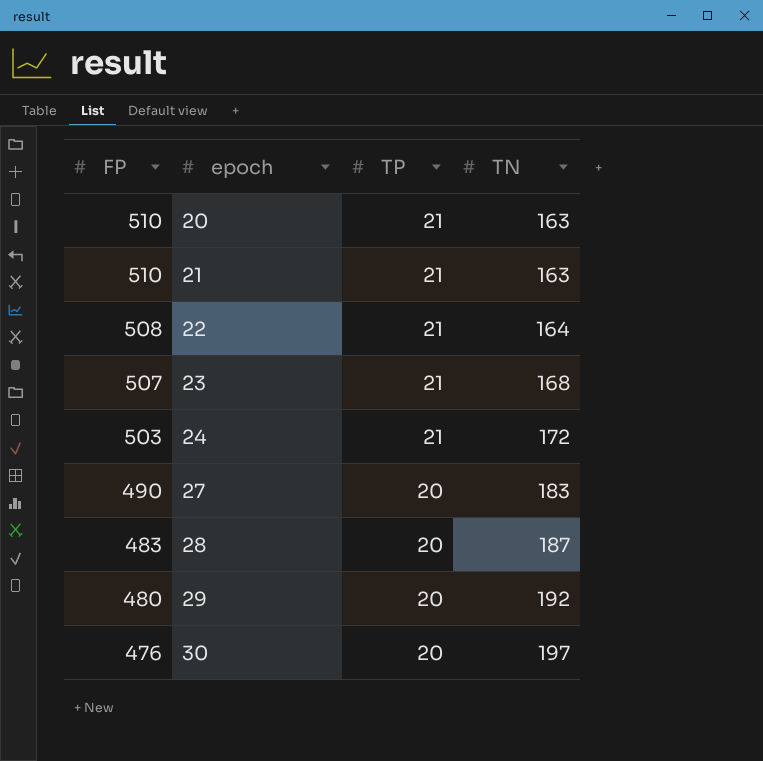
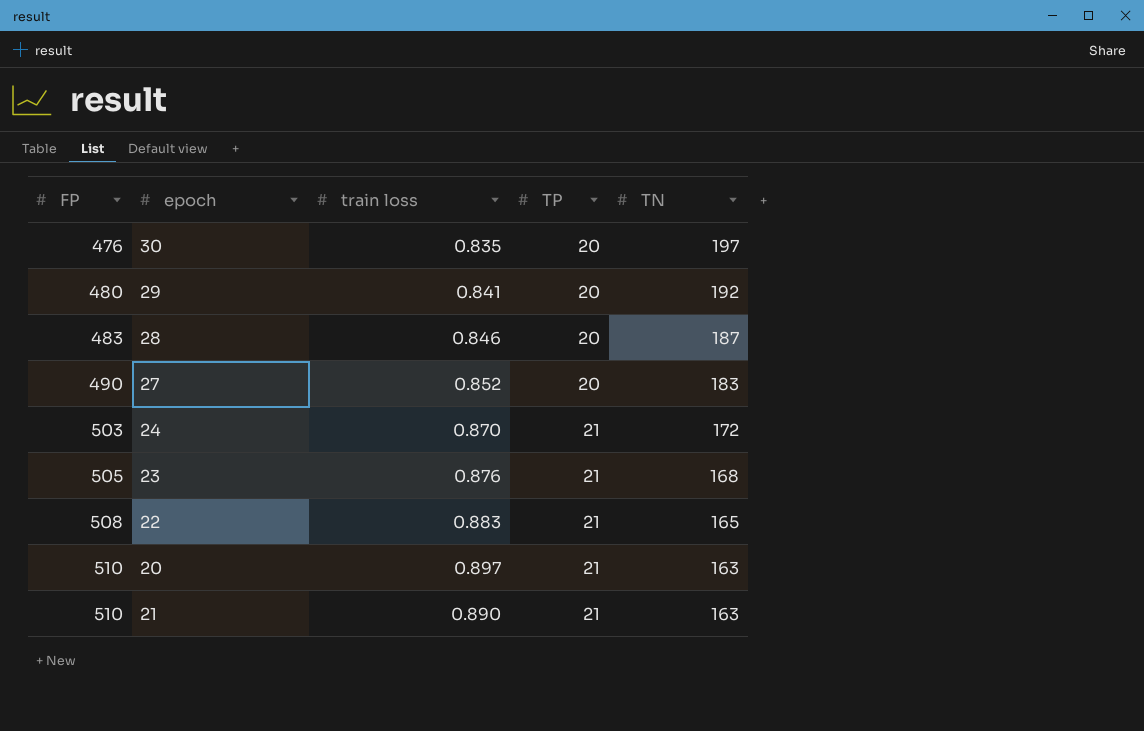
row order: FP descending -> FP ascending
column train loss | position: none -> 3
23 | FP: 507 -> 505
22 | TN: 164 -> 165

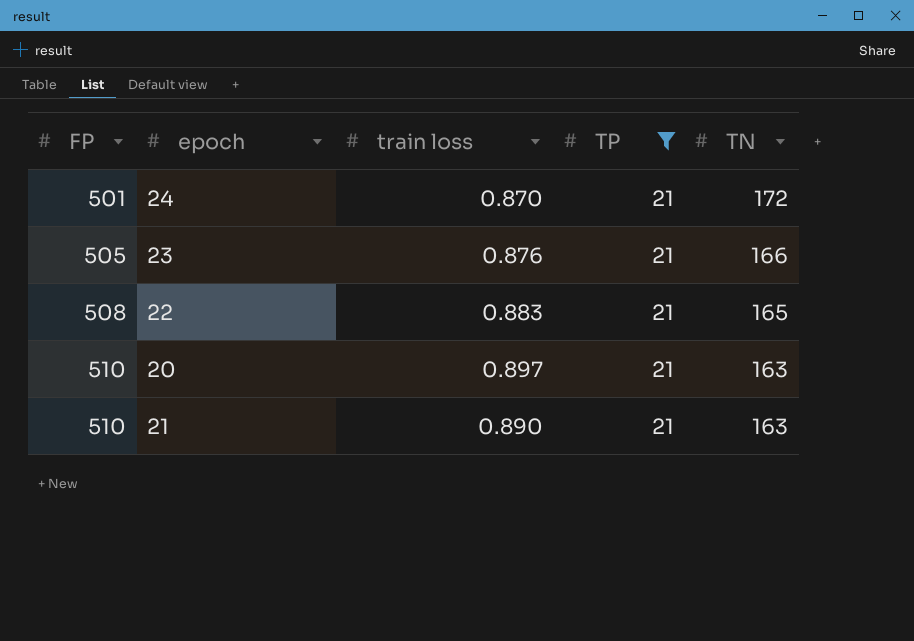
filter: none -> TP = 21
24 | FP: 503 -> 501
23 | TN: 168 -> 166

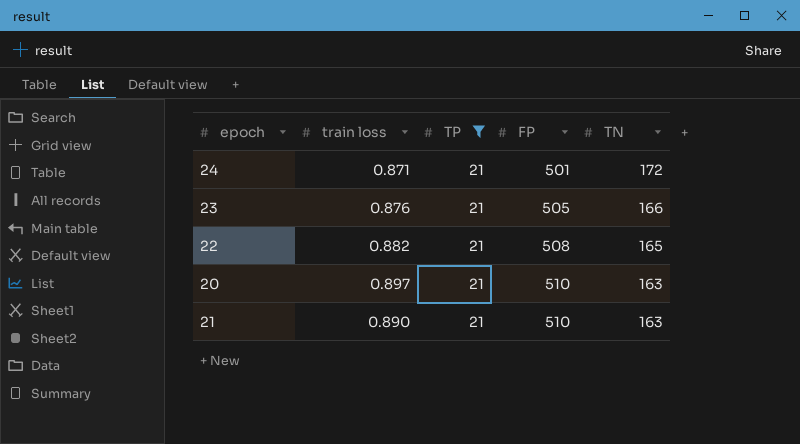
column FP | position: 1 -> 4
24 | train loss: 0.870 -> 0.871
22 | train loss: 0.883 -> 0.882

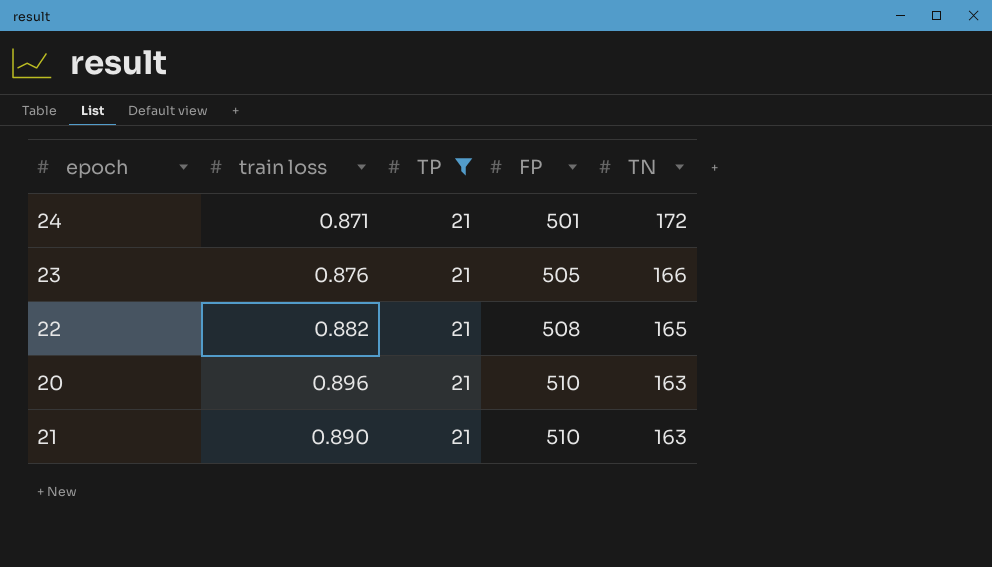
20 | train loss: 0.897 -> 0.896

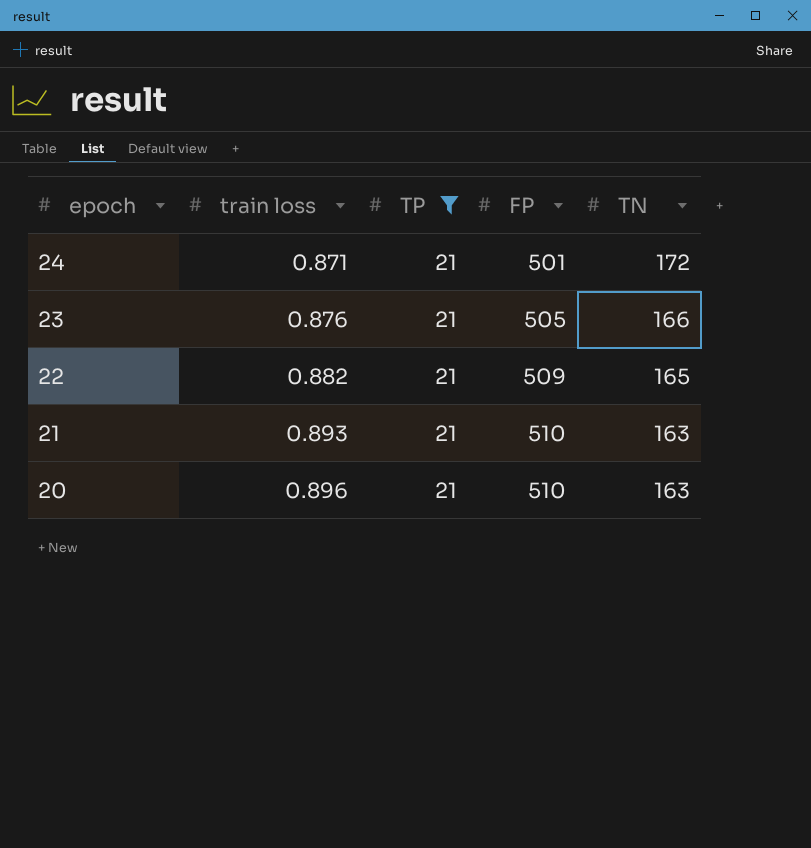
row order: FP ascending -> epoch descending
22 | FP: 508 -> 509
21 | train loss: 0.890 -> 0.893

